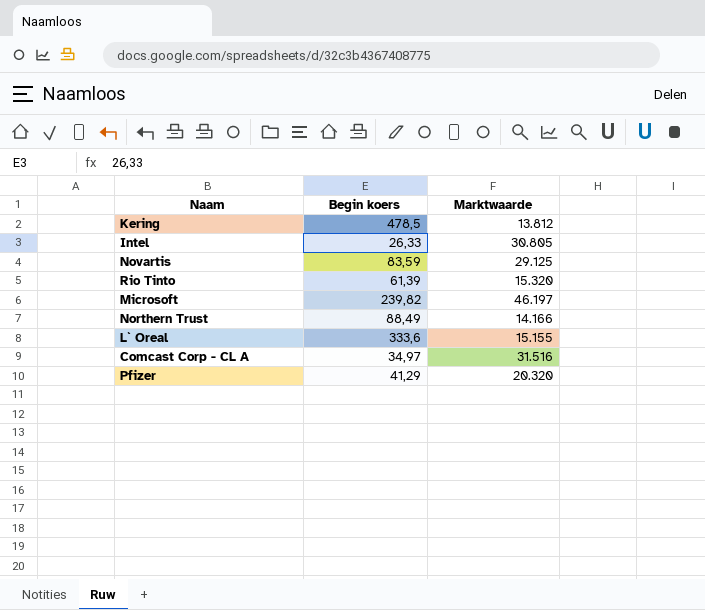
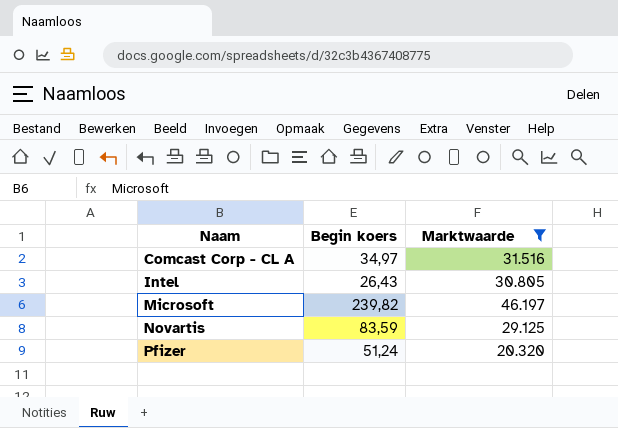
filter: none -> Marktwaarde >= 20.320
row order: none -> Naam ascending
Intel | Begin koers: 26,33 -> 26,43
Pfizer | Begin koers: 41,29 -> 51,24

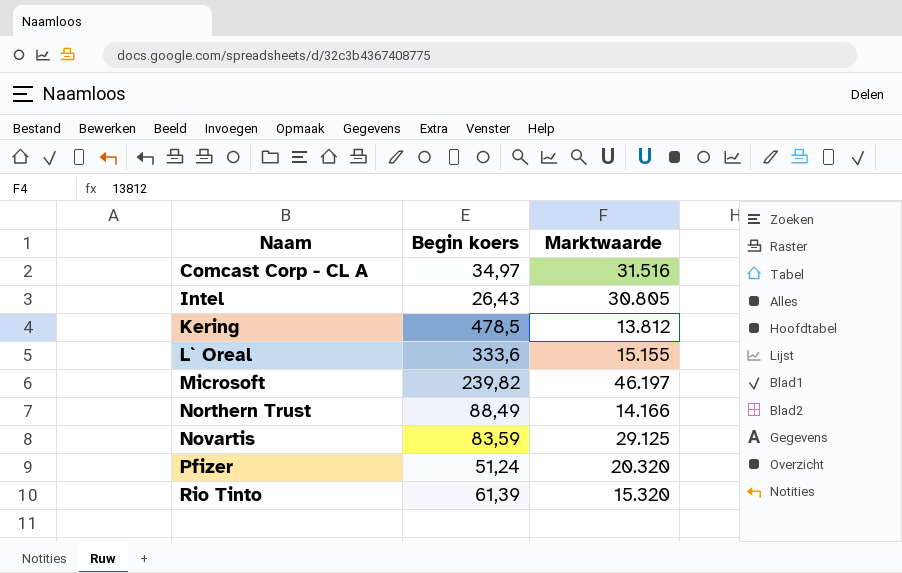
filter: Marktwaarde >= 20.320 -> none

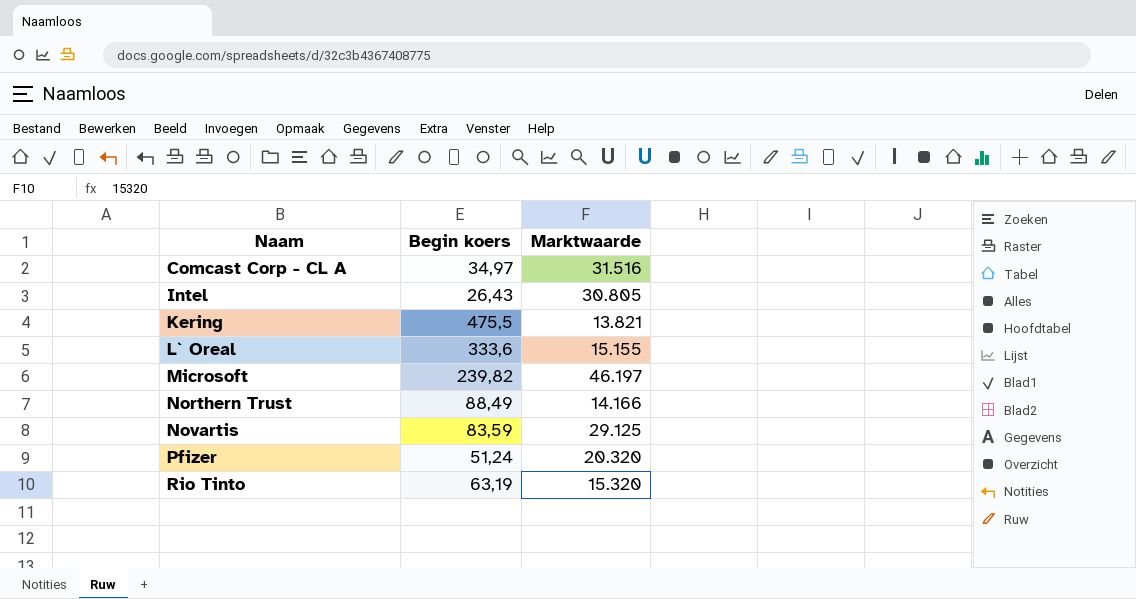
Kering | Begin koers: 478,5 -> 475,5
Kering | Marktwaarde: 13.812 -> 13.821
Rio Tinto | Begin koers: 61,39 -> 63,19

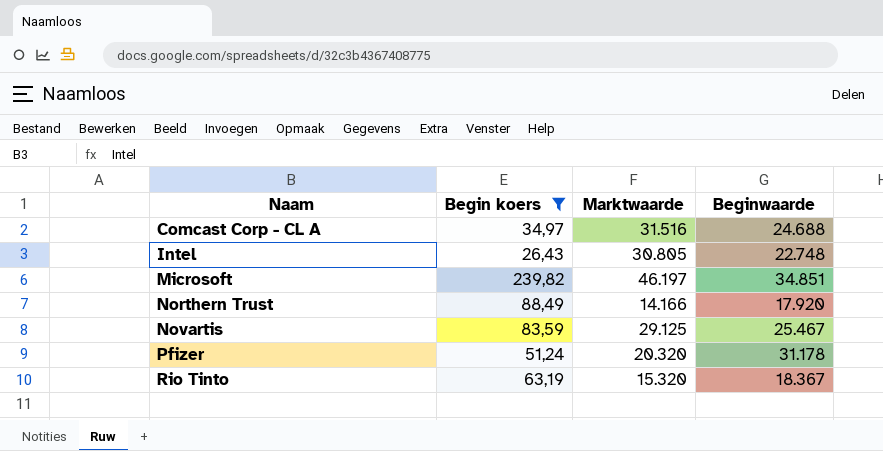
filter: none -> Begin koers <= 239,82
column Beginwaarde | position: none -> 4

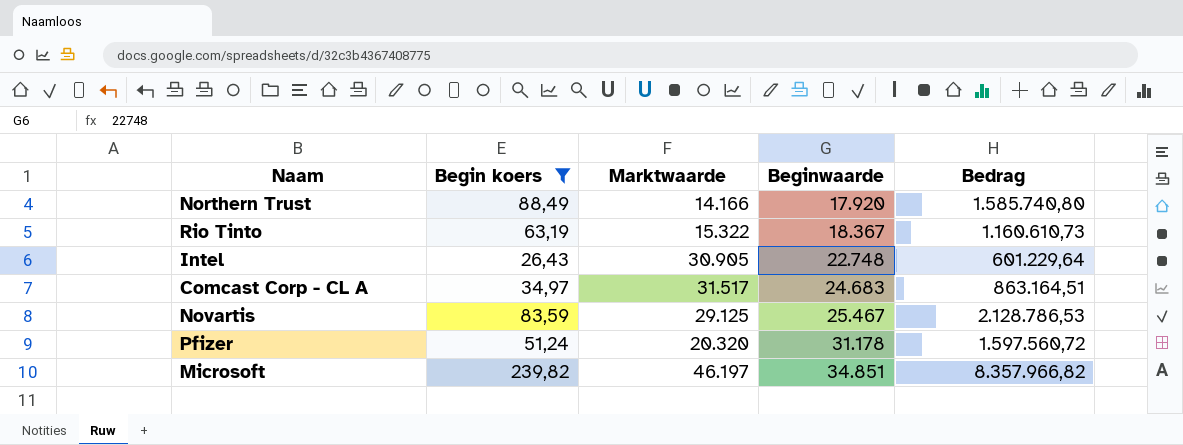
row order: Naam ascending -> Beginwaarde ascending
column Bedrag | formula: none -> [Begin koers] * [Beginwaarde]
Rio Tinto | Marktwaarde: 15.320 -> 15.322
Intel | Marktwaarde: 30.805 -> 30.905
Comcast Corp - CL A | Marktwaarde: 31.516 -> 31.517
Comcast Corp - CL A | Beginwaarde: 24.688 -> 24.683

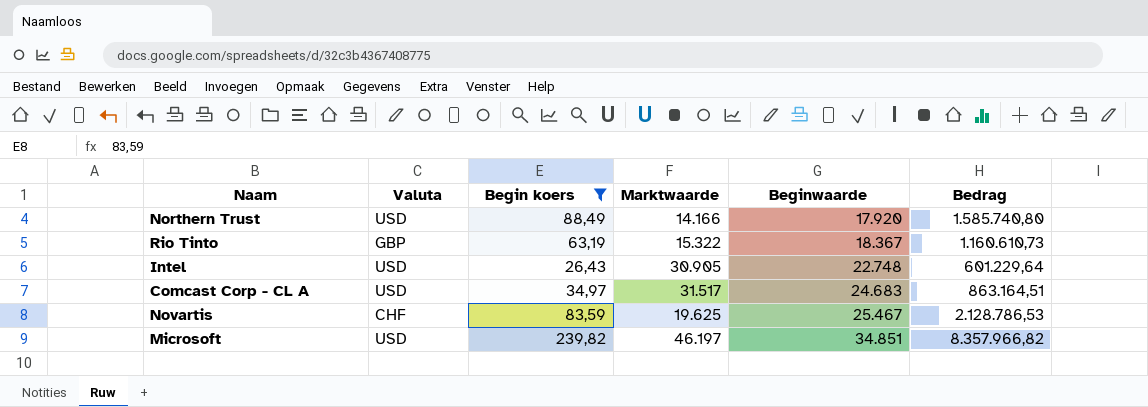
column Valuta | position: none -> 2
row Pfizer: 51,24 | 20.320 | 31.178 | 1.597.560,72 -> none
Novartis | Marktwaarde: 29.125 -> 19.625

